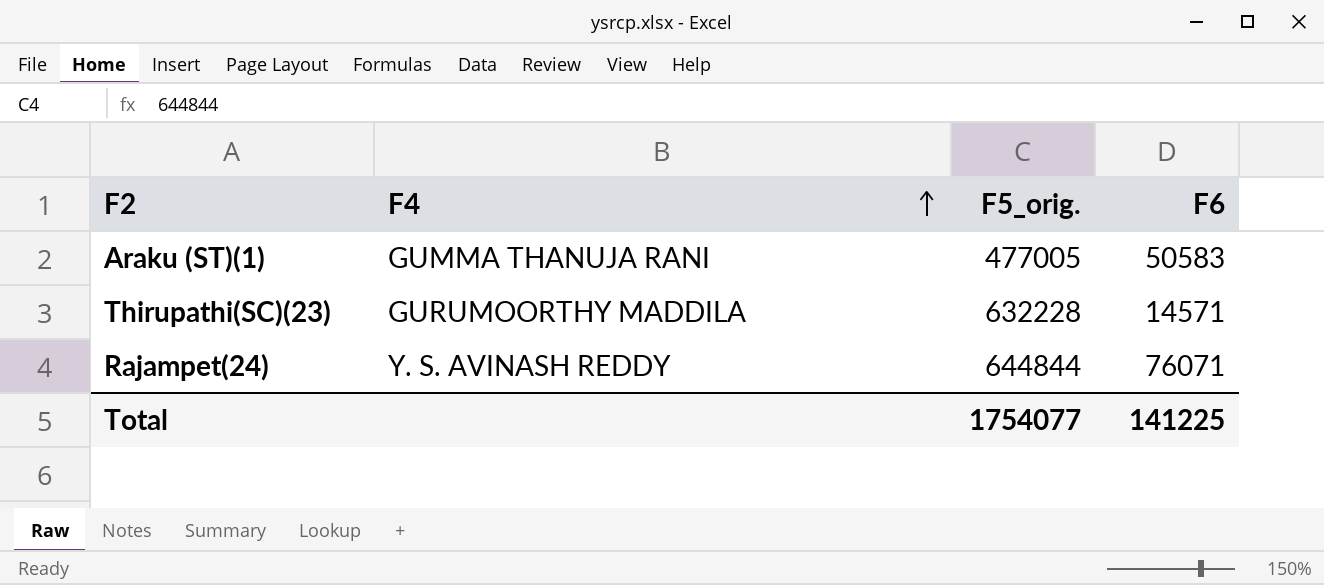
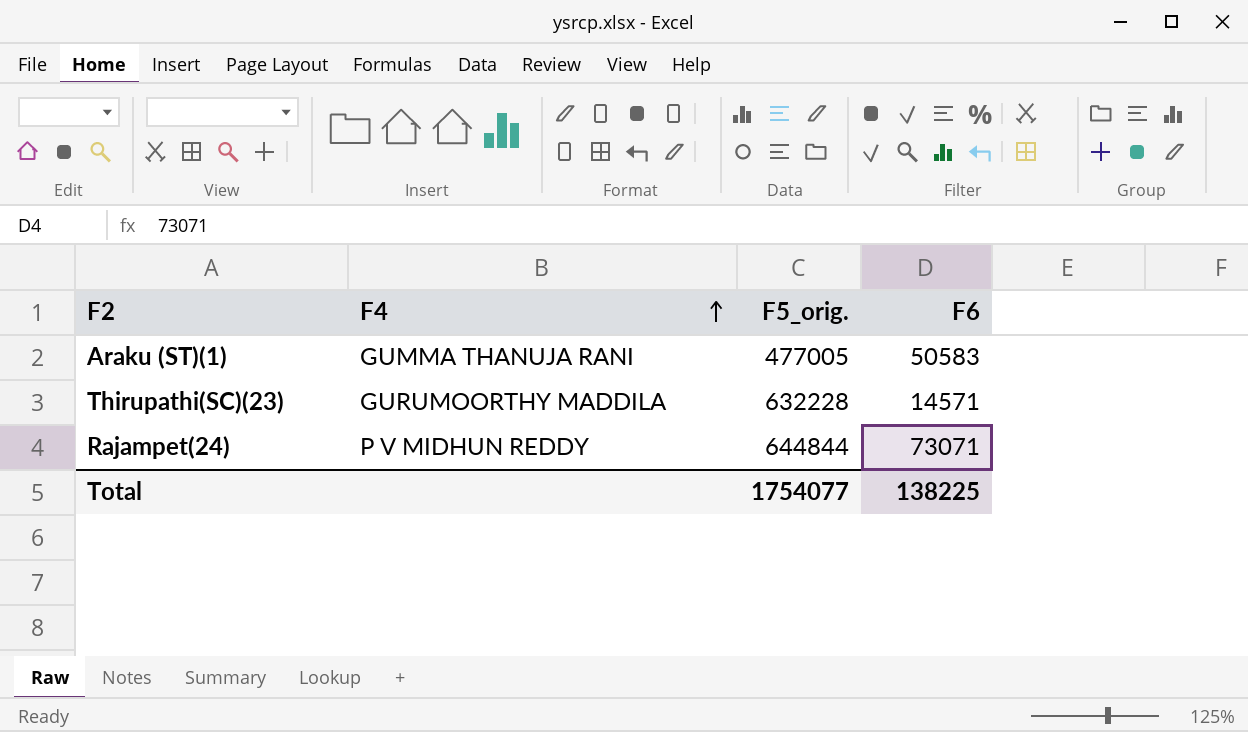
Rajampet(24) | F4: Y. S. AVINASH REDDY -> P V MIDHUN REDDY
Rajampet(24) | F6: 76071 -> 73071
Total | F6: 141225 -> 138225

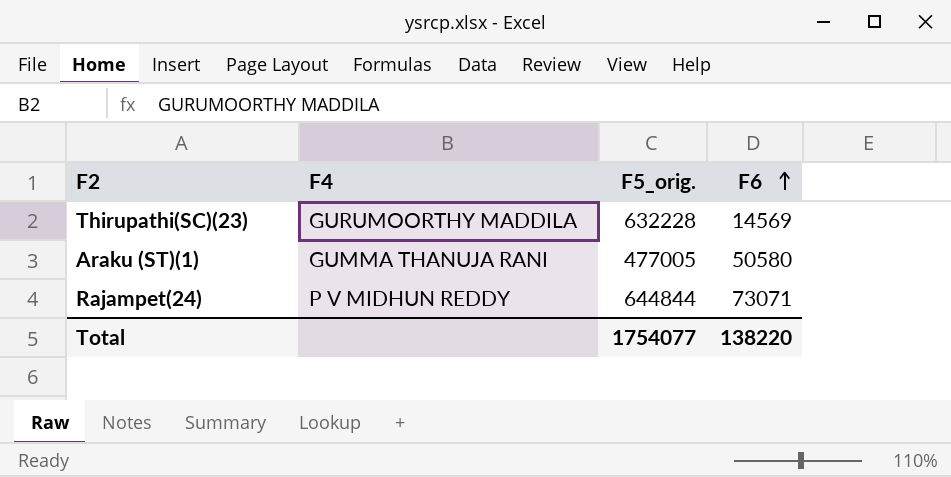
row order: F4 ascending -> F6 ascending
Thirupathi(SC)(23) | F6: 14571 -> 14569
Araku (ST)(1) | F6: 50583 -> 50580
Total | F6: 138225 -> 138220

